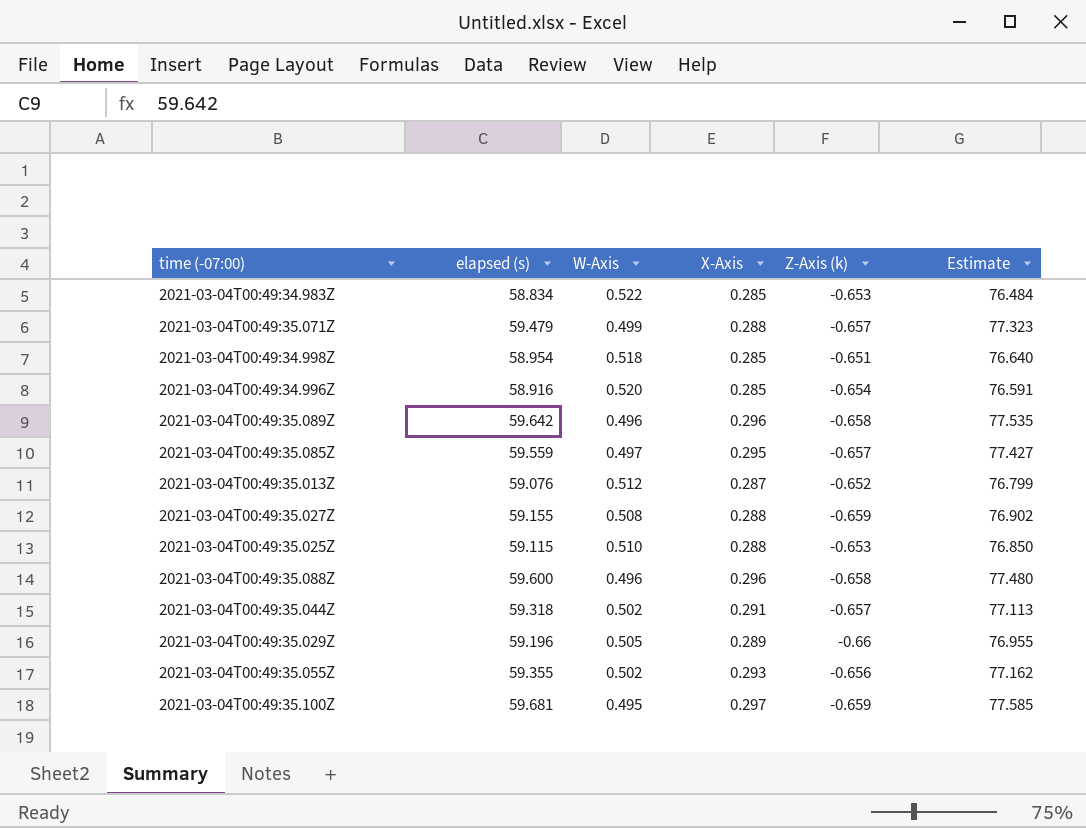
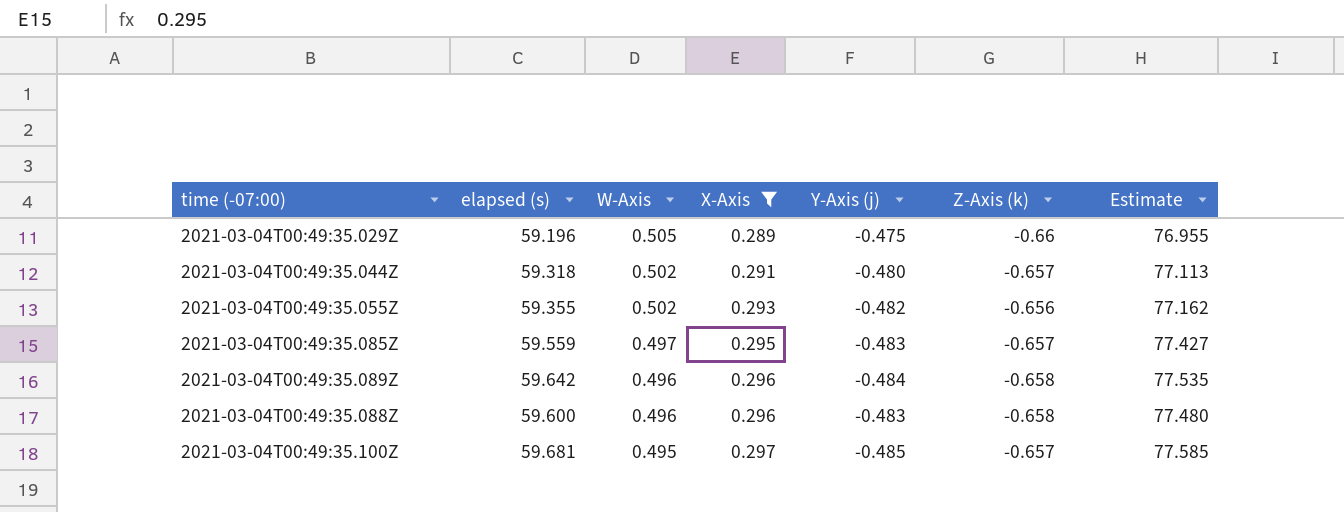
filter: none -> X-Axis >= 0.289
row order: none -> W-Axis descending
column Y-Axis (j) | position: none -> 5
2021-03-04T00:49:35.100Z | Z-Axis (k): -0.659 -> -0.657

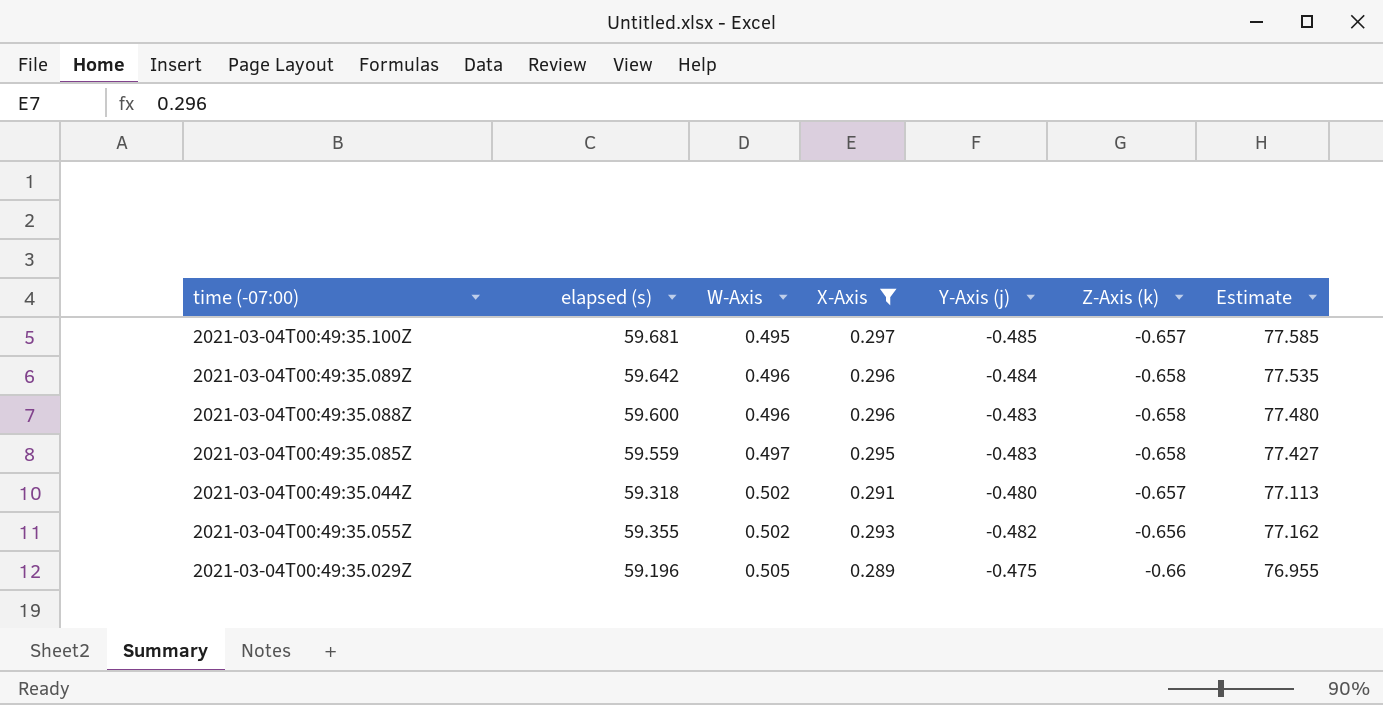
row order: W-Axis descending -> W-Axis ascending
2021-03-04T00:49:35.085Z | Z-Axis (k): -0.657 -> -0.658

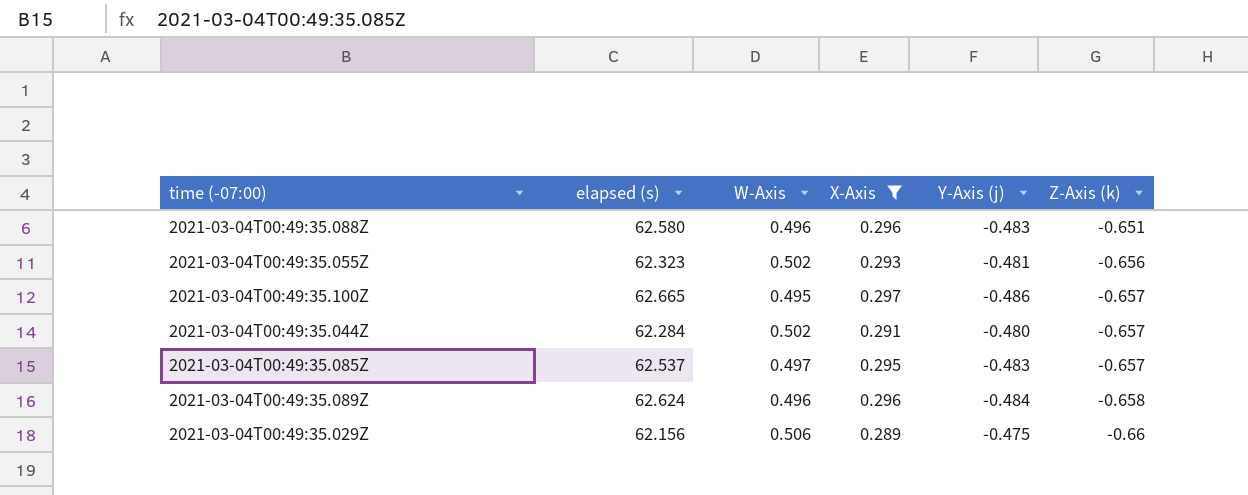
row order: W-Axis ascending -> Z-Axis (k) descending
column Estimate | formula: [elapsed (s)] * 1.3 -> none
2021-03-04T00:49:35.088Z | elapsed (s): 59.600 -> 62.580
2021-03-04T00:49:35.088Z | Z-Axis (k): -0.658 -> -0.651
2021-03-04T00:49:35.055Z | elapsed (s): 59.355 -> 62.323
2021-03-04T00:49:35.055Z | Y-Axis (j): -0.482 -> -0.481
2021-03-04T00:49:35.100Z | elapsed (s): 59.681 -> 62.665
2021-03-04T00:49:35.100Z | Y-Axis (j): -0.485 -> -0.486
2021-03-04T00:49:35.044Z | elapsed (s): 59.318 -> 62.284
2021-03-04T00:49:35.085Z | elapsed (s): 59.559 -> 62.537
2021-03-04T00:49:35.085Z | Z-Axis (k): -0.658 -> -0.657
2021-03-04T00:49:35.089Z | elapsed (s): 59.642 -> 62.624
2021-03-04T00:49:35.029Z | elapsed (s): 59.196 -> 62.156
2021-03-04T00:49:35.029Z | W-Axis: 0.505 -> 0.506

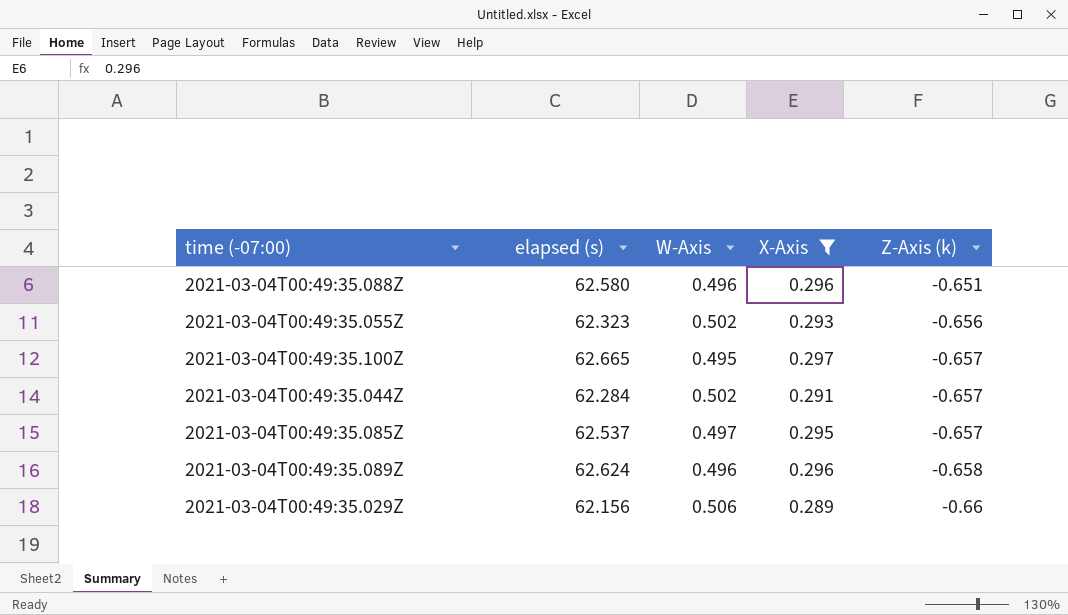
column Y-Axis (j) | position: 5 -> none

